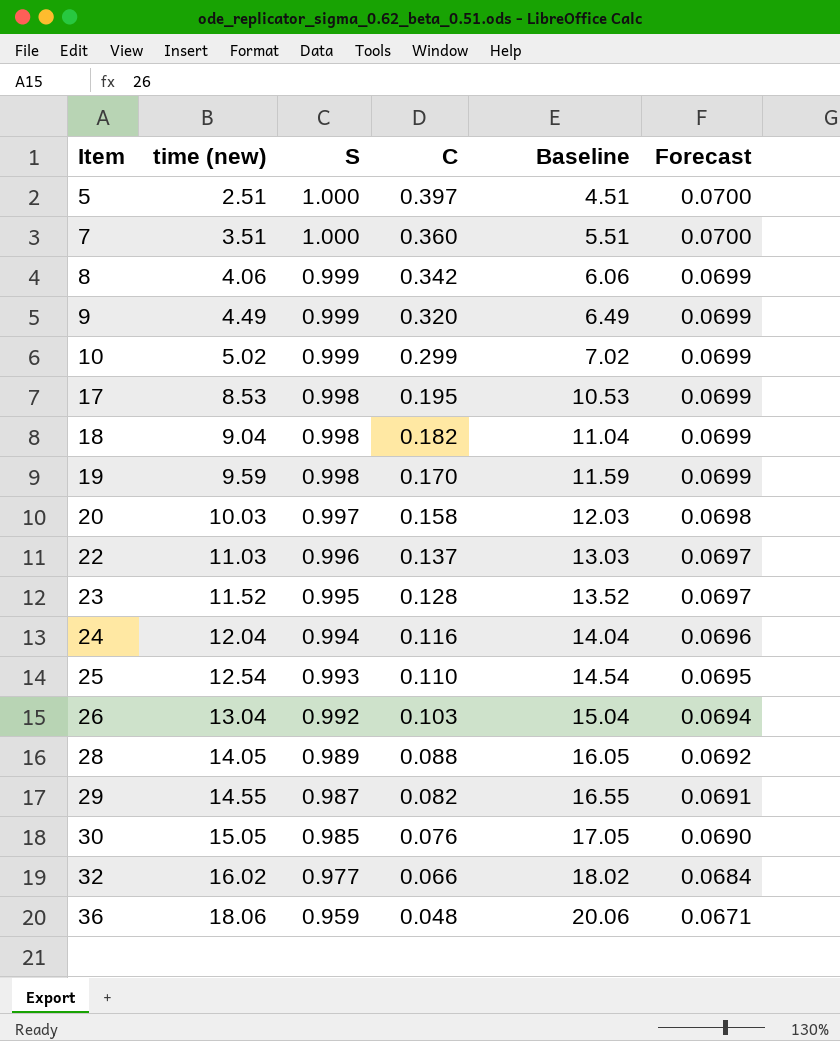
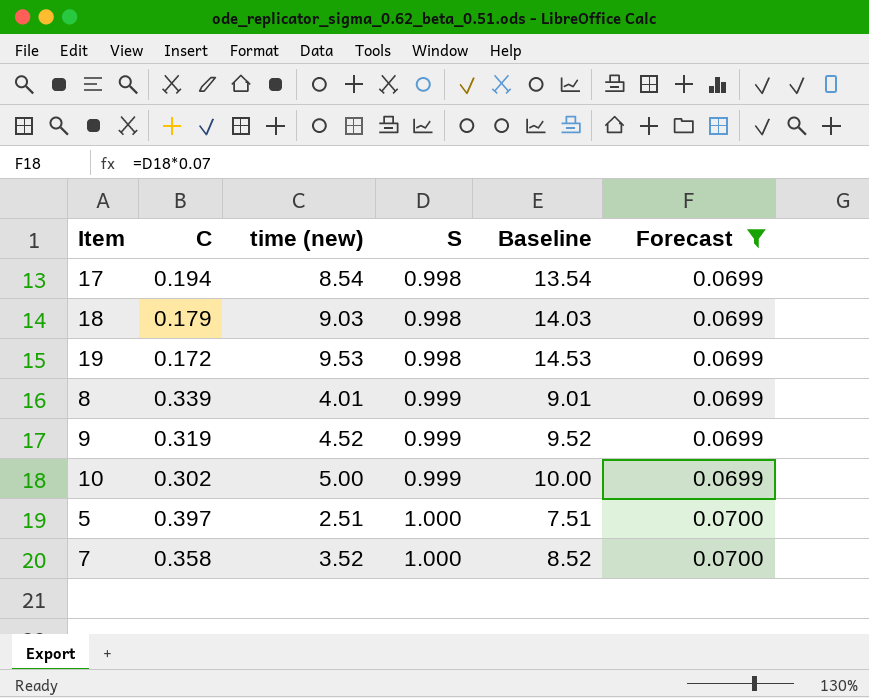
filter: none -> Forecast >= 0.0699
row order: Item ascending -> S ascending
column C | position: 4 -> 2
column Baseline | formula: [time (new)] + 2 -> [time (new)] + 5
17 | C: 0.195 -> 0.194
17 | time (new): 8.53 -> 8.54
18 | C: 0.182 -> 0.179
18 | time (new): 9.04 -> 9.03
19 | C: 0.170 -> 0.172
19 | time (new): 9.59 -> 9.53
8 | C: 0.342 -> 0.339
8 | time (new): 4.06 -> 4.01
9 | C: 0.320 -> 0.319
9 | time (new): 4.49 -> 4.52
10 | C: 0.299 -> 0.302
10 | time (new): 5.02 -> 5.00
7 | C: 0.360 -> 0.358
7 | time (new): 3.51 -> 3.52

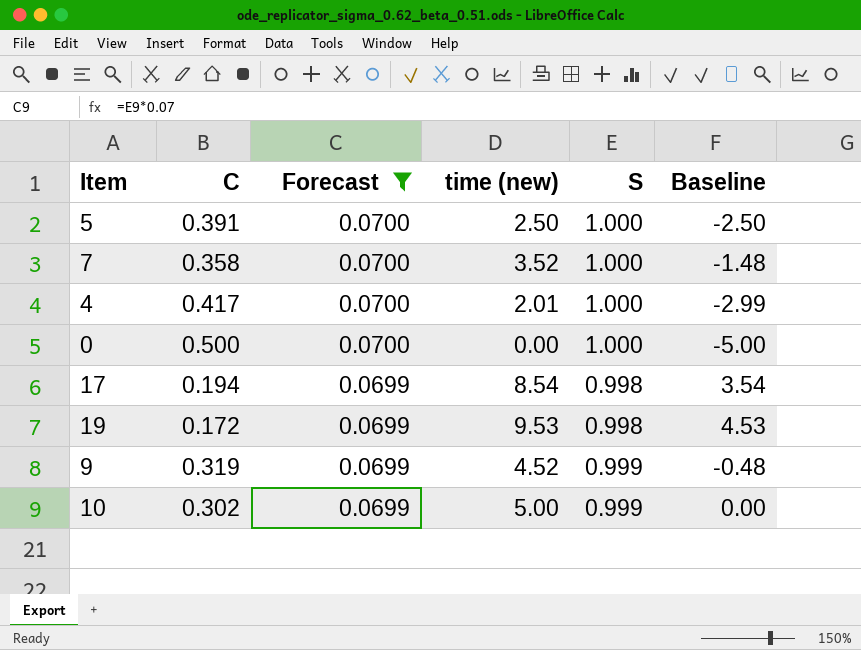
row order: S ascending -> Forecast descending
column Forecast | position: 6 -> 3
column Baseline | formula: [time (new)] + 5 -> [time (new)] - 5
row 18: 0.179 | 9.03 | 0.998 | 14.03 | 0.0699 -> none
row 8: 0.339 | 4.01 | 0.999 | 9.01 | 0.0699 -> none
5 | C: 0.397 -> 0.391
5 | time (new): 2.51 -> 2.50
row 4: none -> 0.417 | 0.0700 | 2.01 | 1.000 | -2.99
row 0: none -> 0.500 | 0.0700 | 0.00 | 1.000 | -5.00

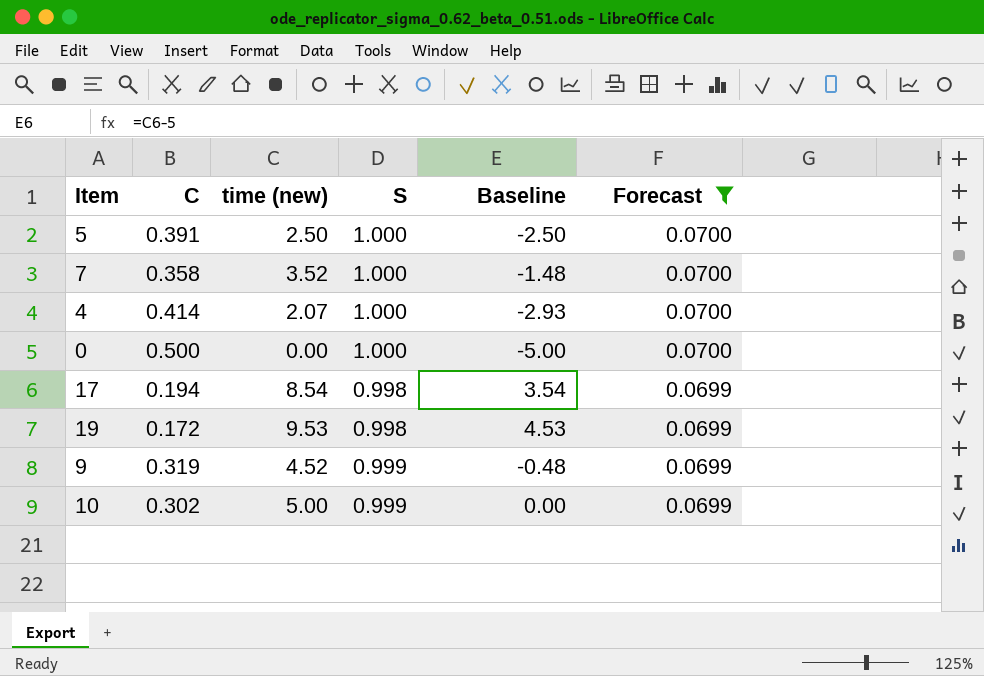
column Forecast | position: 3 -> 6
4 | C: 0.417 -> 0.414
4 | time (new): 2.01 -> 2.07
4 | Baseline: -2.99 -> -2.93

